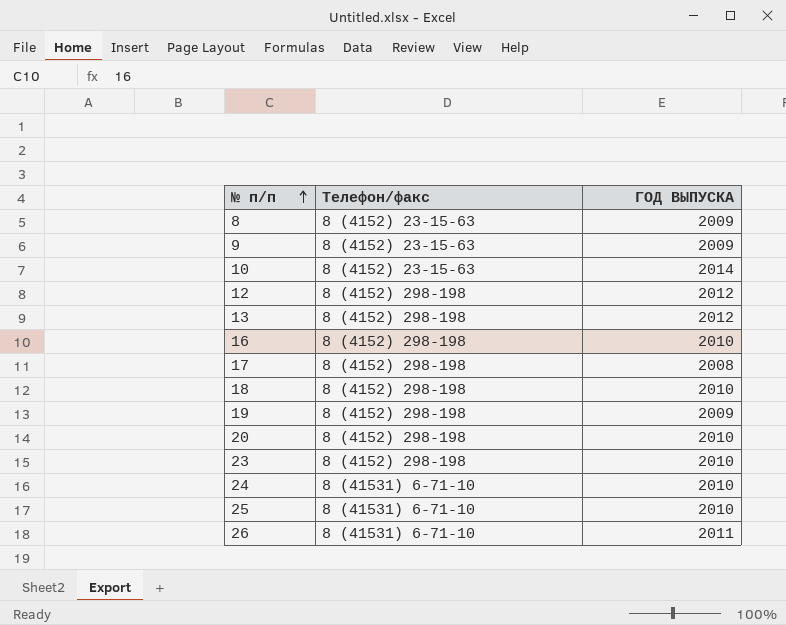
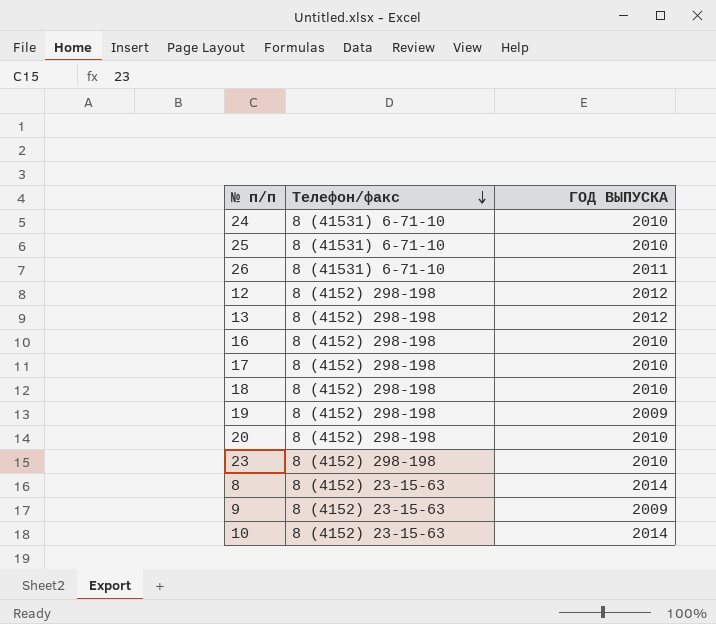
row order: № п/п ascending -> Телефон/факс descending
17 | ГОД ВЫПУСКА: 2008 -> 2010
8 | ГОД ВЫПУСКА: 2009 -> 2014

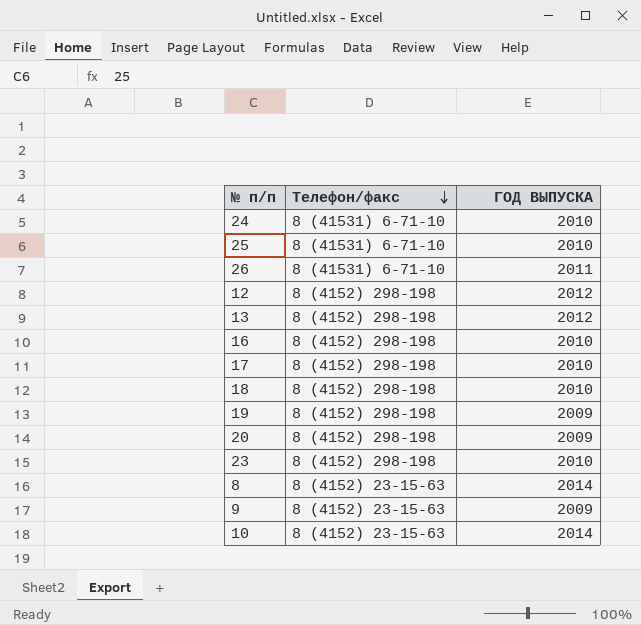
20 | ГОД ВЫПУСКА: 2010 -> 2009

